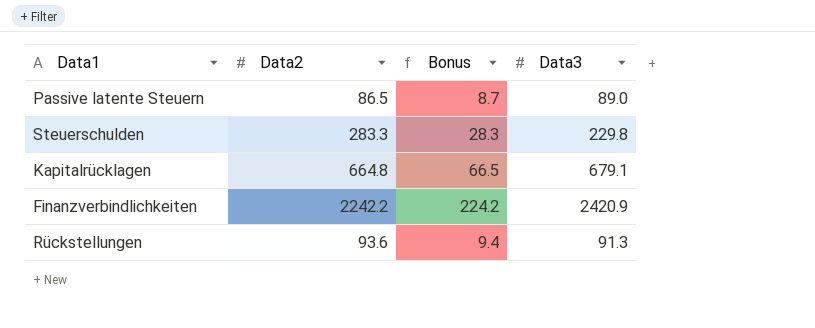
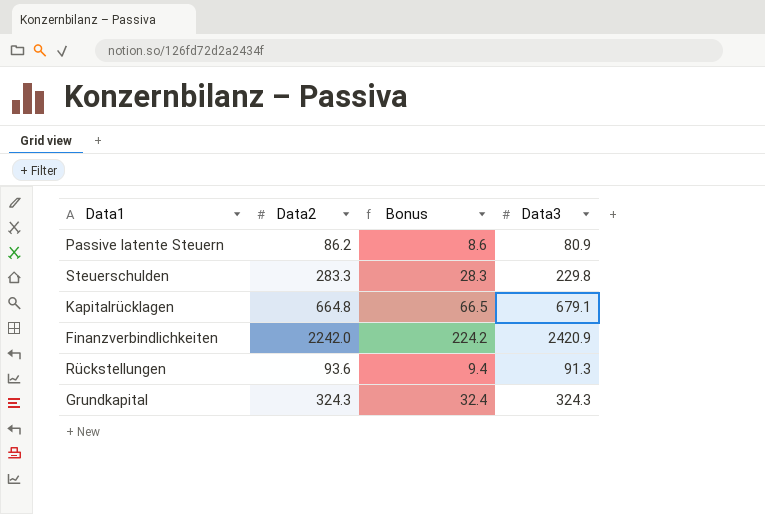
Passive latente Steuern | Data2: 86.5 -> 86.2
Passive latente Steuern | Bonus: 8.7 -> 8.6
Passive latente Steuern | Data3: 89.0 -> 80.9
Finanzverbindlichkeiten | Data2: 2242.2 -> 2242.0
row Grundkapital: none -> 324.3 | 32.4 | 324.3

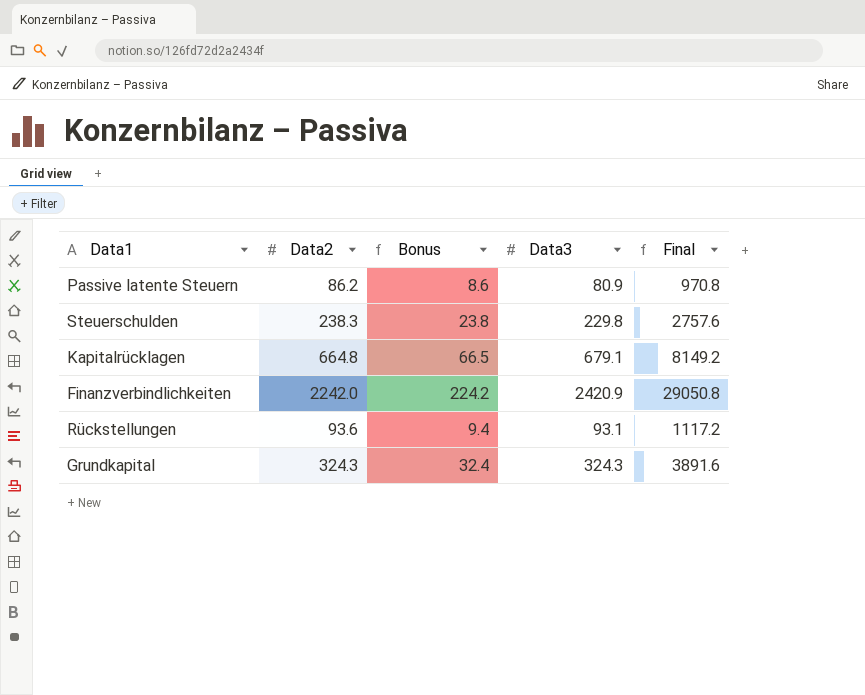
column Final | formula: none -> [Data3] * 12
Steuerschulden | Data2: 283.3 -> 238.3
Steuerschulden | Bonus: 28.3 -> 23.8
Rückstellungen | Data3: 91.3 -> 93.1

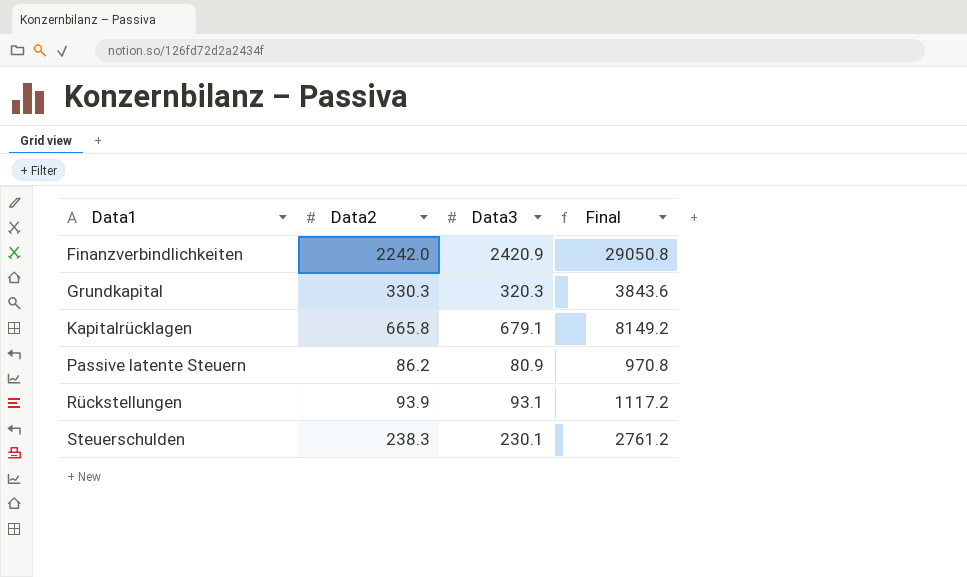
row order: none -> Data1 ascending
column Bonus | formula: [Data2] * 0.1 -> none
Grundkapital | Data2: 324.3 -> 330.3
Grundkapital | Data3: 324.3 -> 320.3
Grundkapital | Final: 3891.6 -> 3843.6
Kapitalrücklagen | Data2: 664.8 -> 665.8
Rückstellungen | Data2: 93.6 -> 93.9
Steuerschulden | Data3: 229.8 -> 230.1
Steuerschulden | Final: 2757.6 -> 2761.2

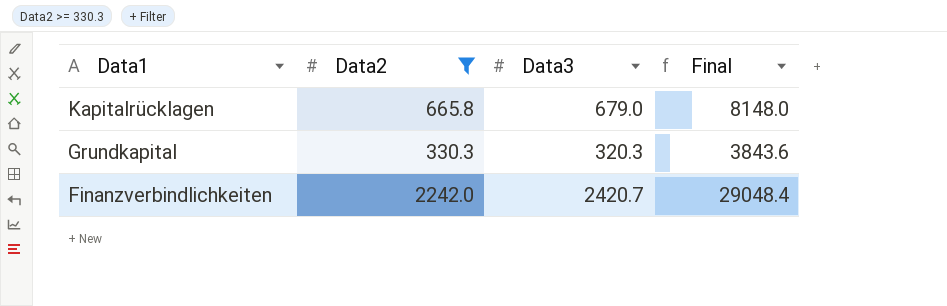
filter: none -> Data2 >= 330.3
row order: Data1 ascending -> Data1 descending
Kapitalrücklagen | Data3: 679.1 -> 679.0
Kapitalrücklagen | Final: 8149.2 -> 8148.0
Finanzverbindlichkeiten | Data3: 2420.9 -> 2420.7
Finanzverbindlichkeiten | Final: 29050.8 -> 29048.4

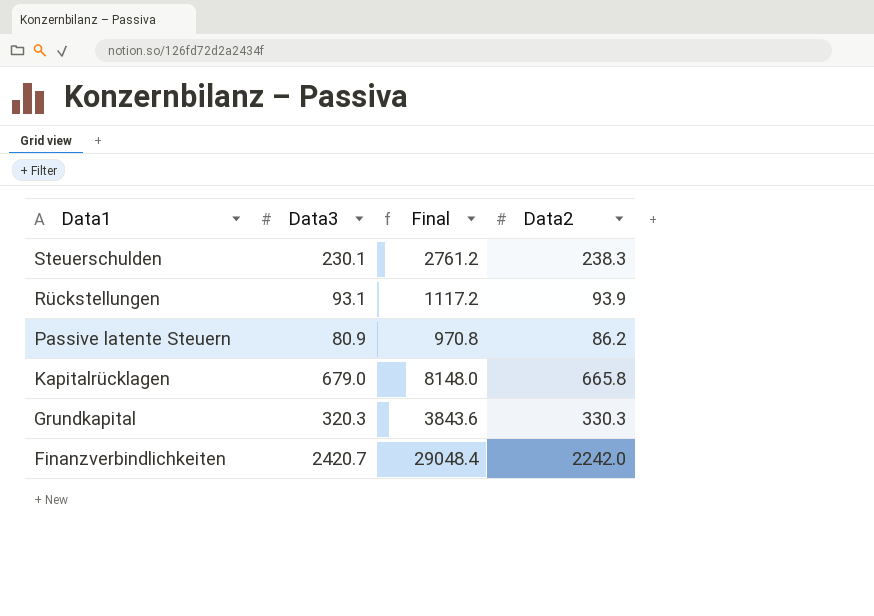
filter: Data2 >= 330.3 -> none
column Data2 | position: 2 -> 4

